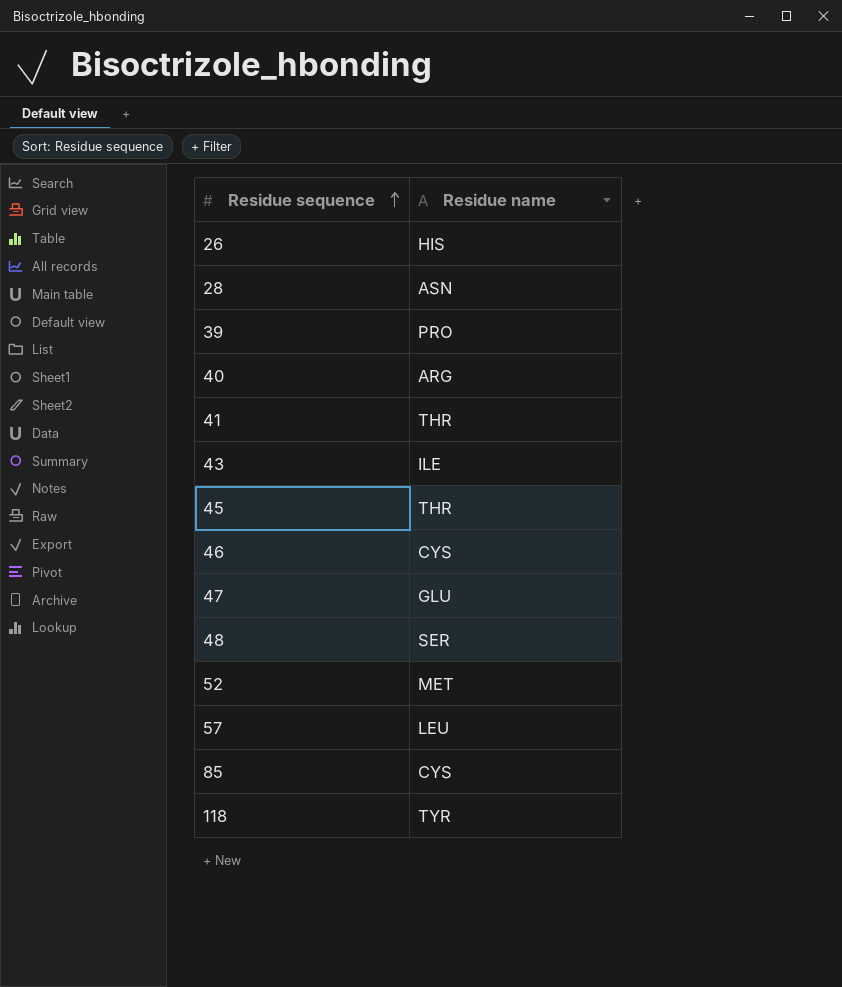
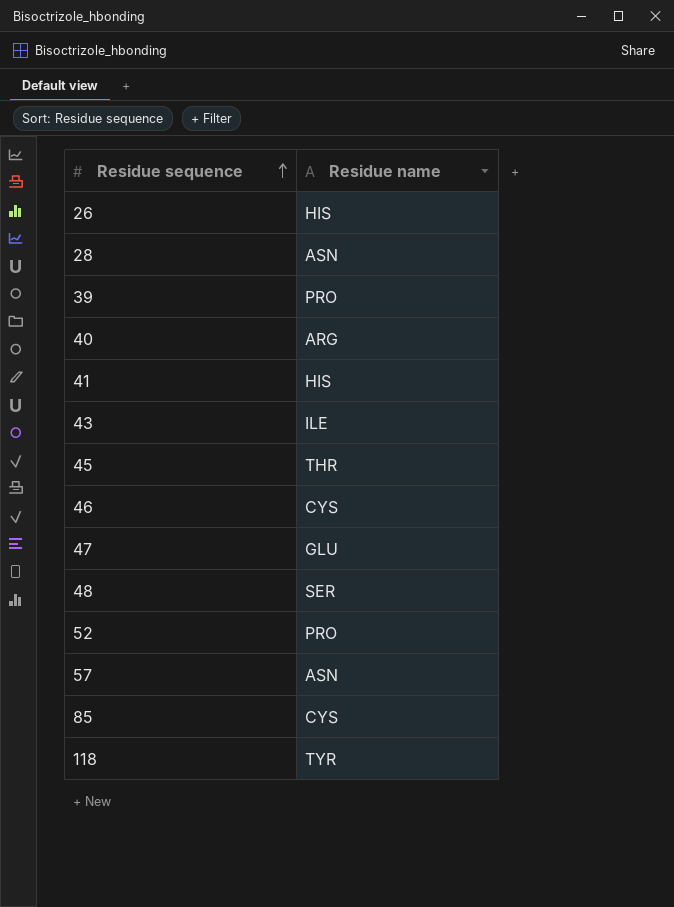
41 | Residue name: THR -> HIS
52 | Residue name: MET -> PRO
57 | Residue name: LEU -> ASN

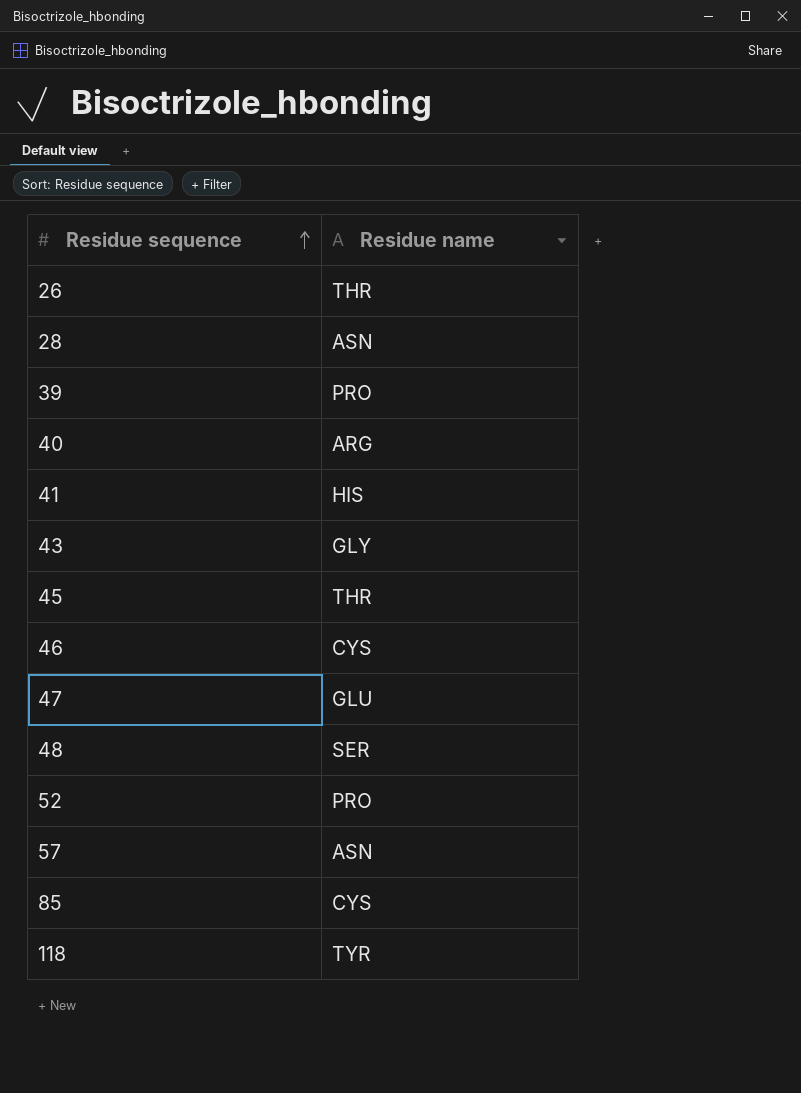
26 | Residue name: HIS -> THR
43 | Residue name: ILE -> GLY

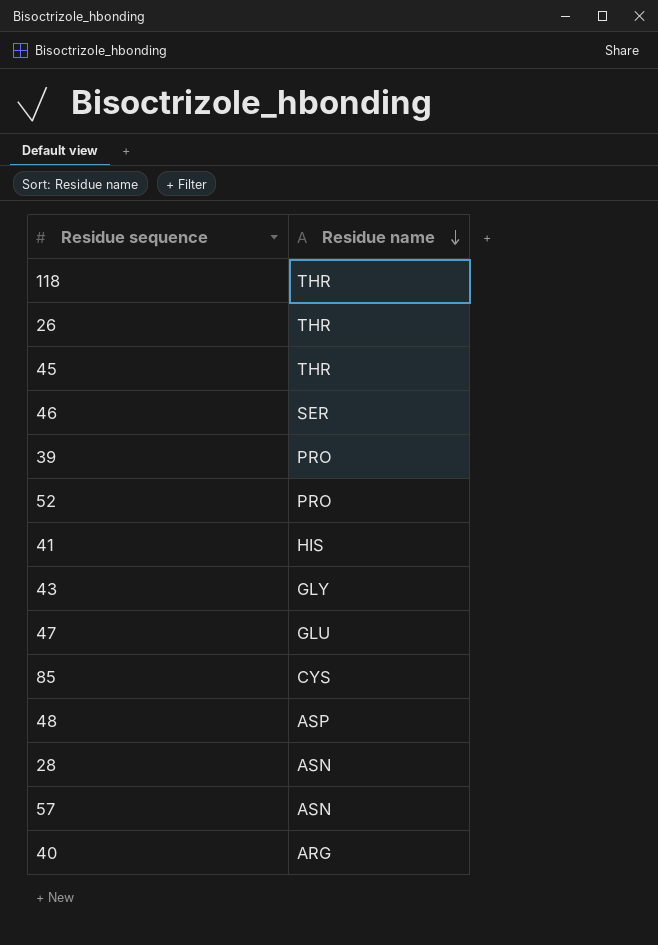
row order: Residue sequence ascending -> Residue name descending
118 | Residue name: TYR -> THR
46 | Residue name: CYS -> SER
48 | Residue name: SER -> ASP

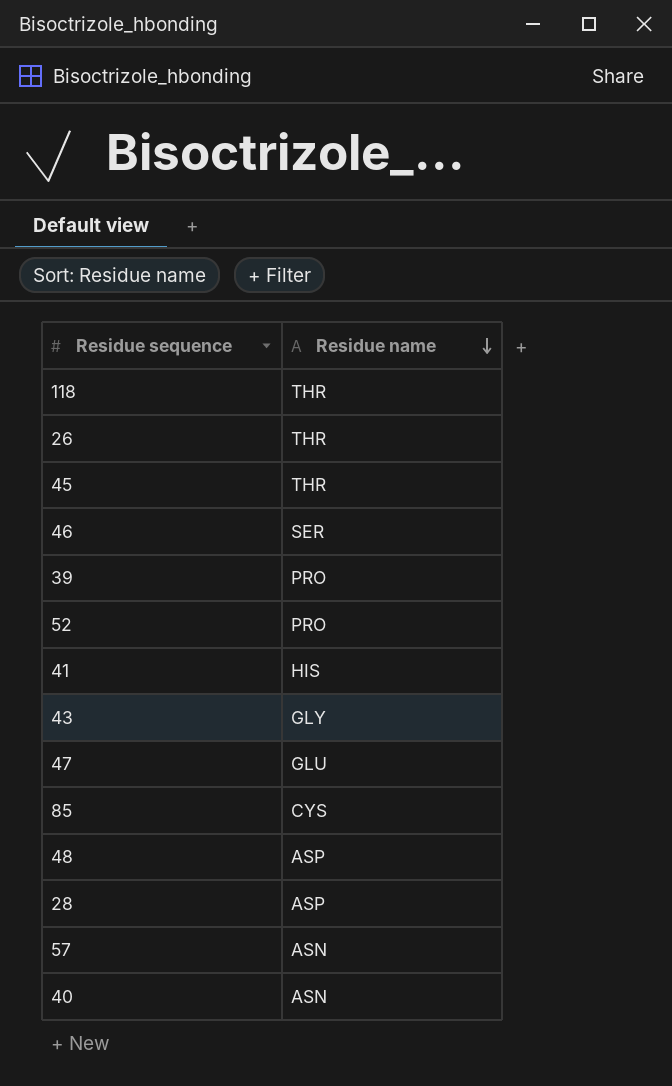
28 | Residue name: ASN -> ASP
40 | Residue name: ARG -> ASN

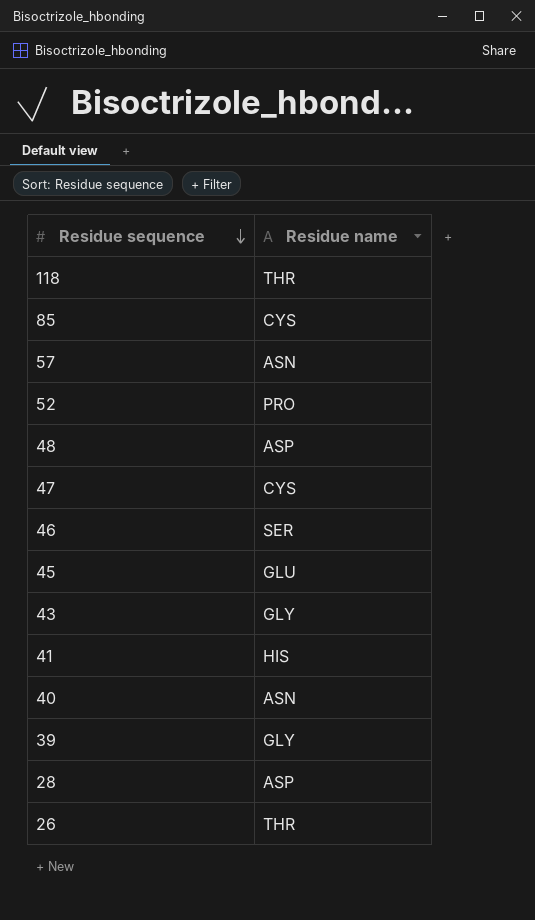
row order: Residue name descending -> Residue sequence descending
47 | Residue name: GLU -> CYS
45 | Residue name: THR -> GLU
39 | Residue name: PRO -> GLY

